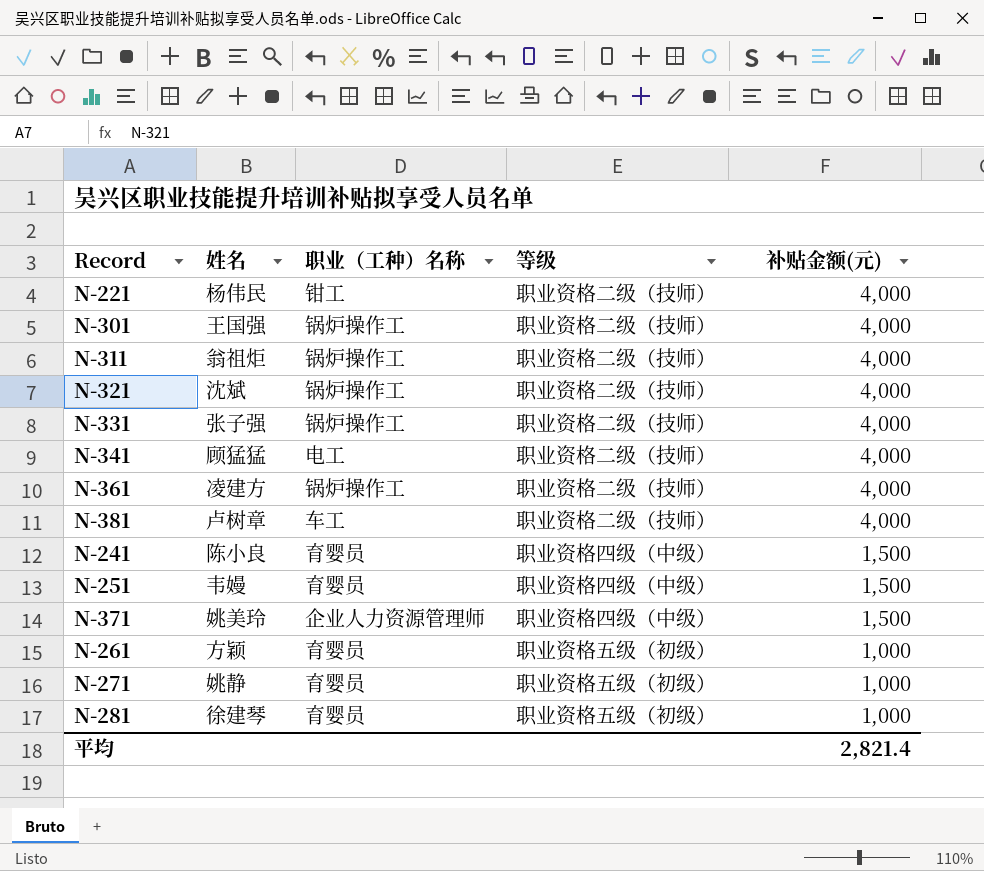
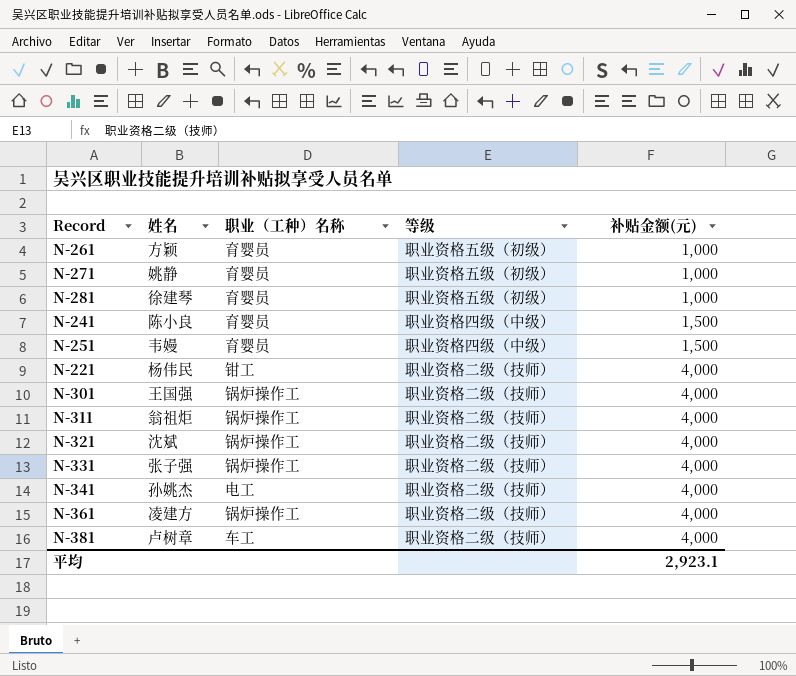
row order: 补贴金额(元) descending -> 补贴金额(元) ascending
row N-371: 姚美玲 | 企业人力资源管理师 | 职业资格四级（中级） | 1,500 -> none
N-341 | 姓名: 顾猛猛 -> 孙姚杰
平均 | 补贴金额(元): 2,821.4 -> 2,923.1

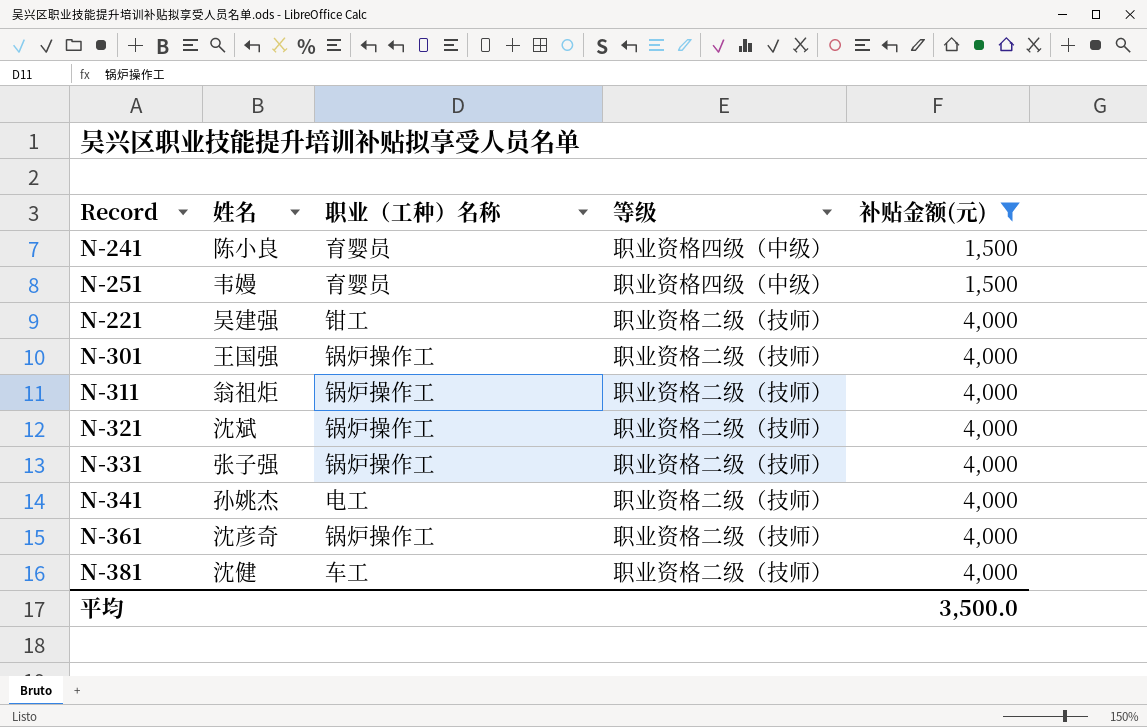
filter: none -> 补贴金额(元) != 1,000
N-221 | 姓名: 杨伟民 -> 吴建强
N-361 | 姓名: 凌建方 -> 沈彦奇
N-381 | 姓名: 卢树章 -> 沈健
平均 | 补贴金额(元): 2,923.1 -> 3,500.0

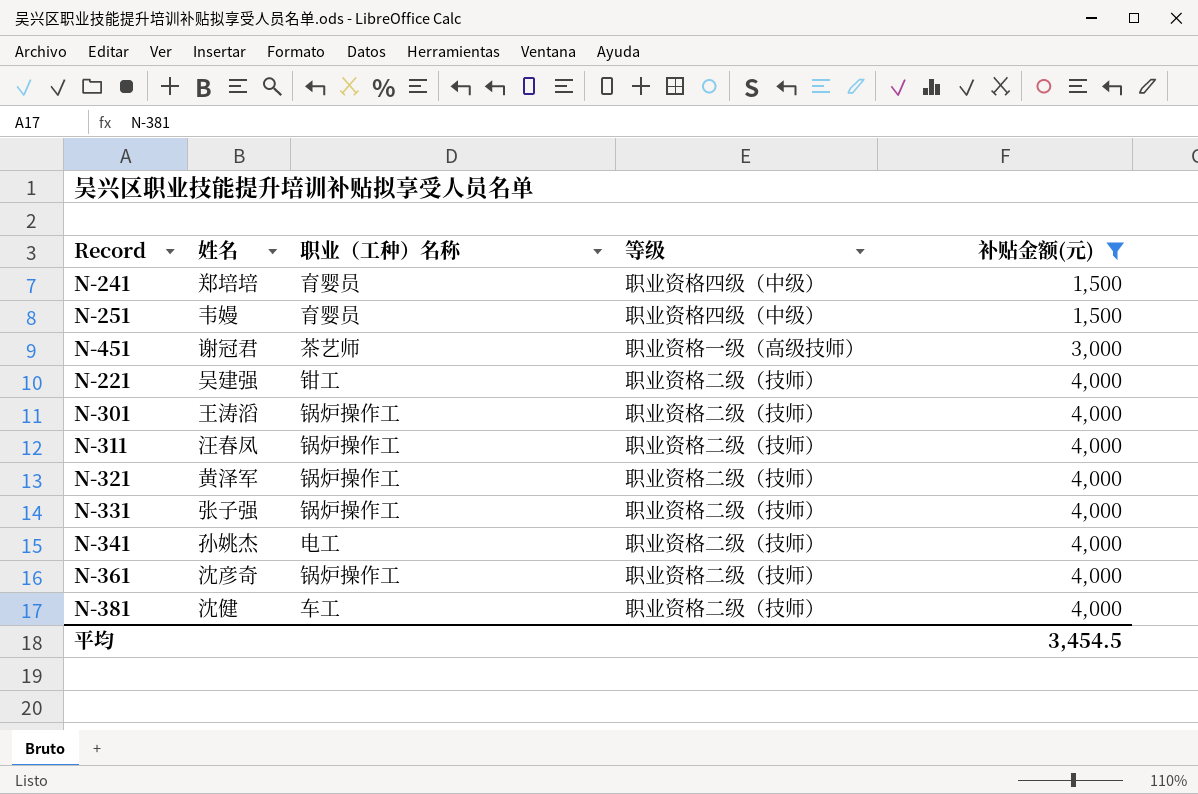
N-241 | 姓名: 陈小良 -> 郑培培
row N-451: none -> 谢冠君 | 茶艺师 | 职业资格一级（高级技师） | 3,000
N-301 | 姓名: 王国强 -> 王涛滔
N-311 | 姓名: 翁祖炬 -> 汪春凤
N-321 | 姓名: 沈斌 -> 黄泽军
平均 | 补贴金额(元): 3,500.0 -> 3,454.5

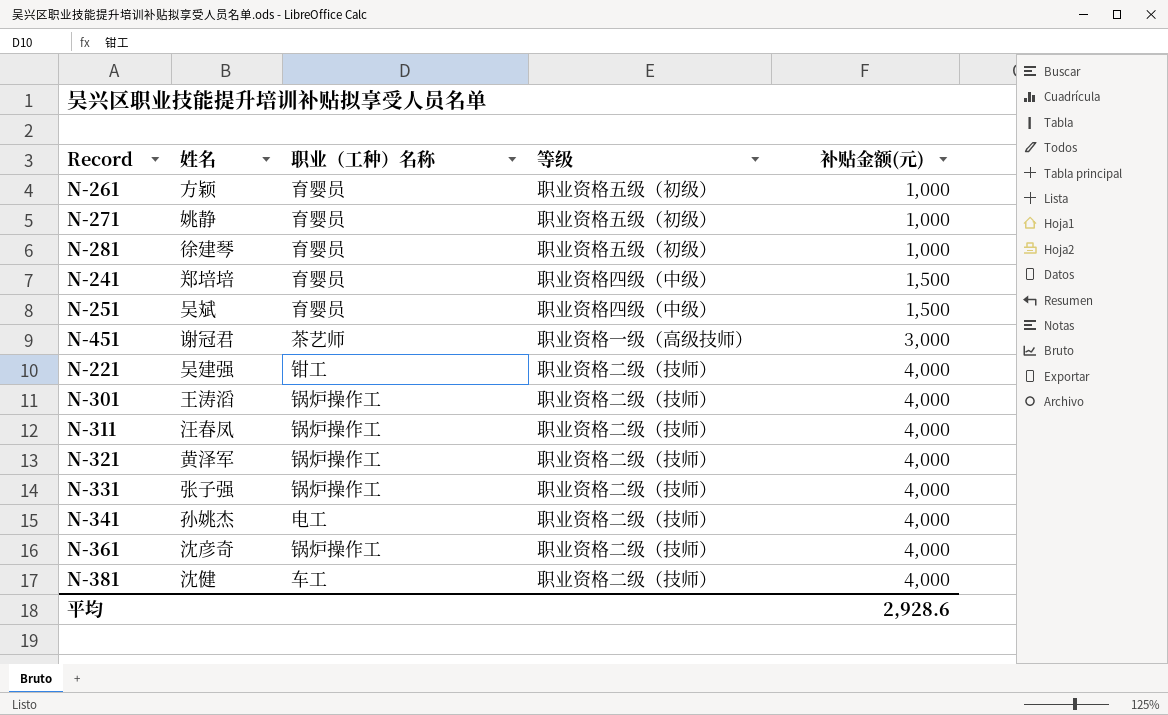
filter: 补贴金额(元) != 1,000 -> none
N-251 | 姓名: 韦嫚 -> 吴斌
平均 | 补贴金额(元): 3,454.5 -> 2,928.6

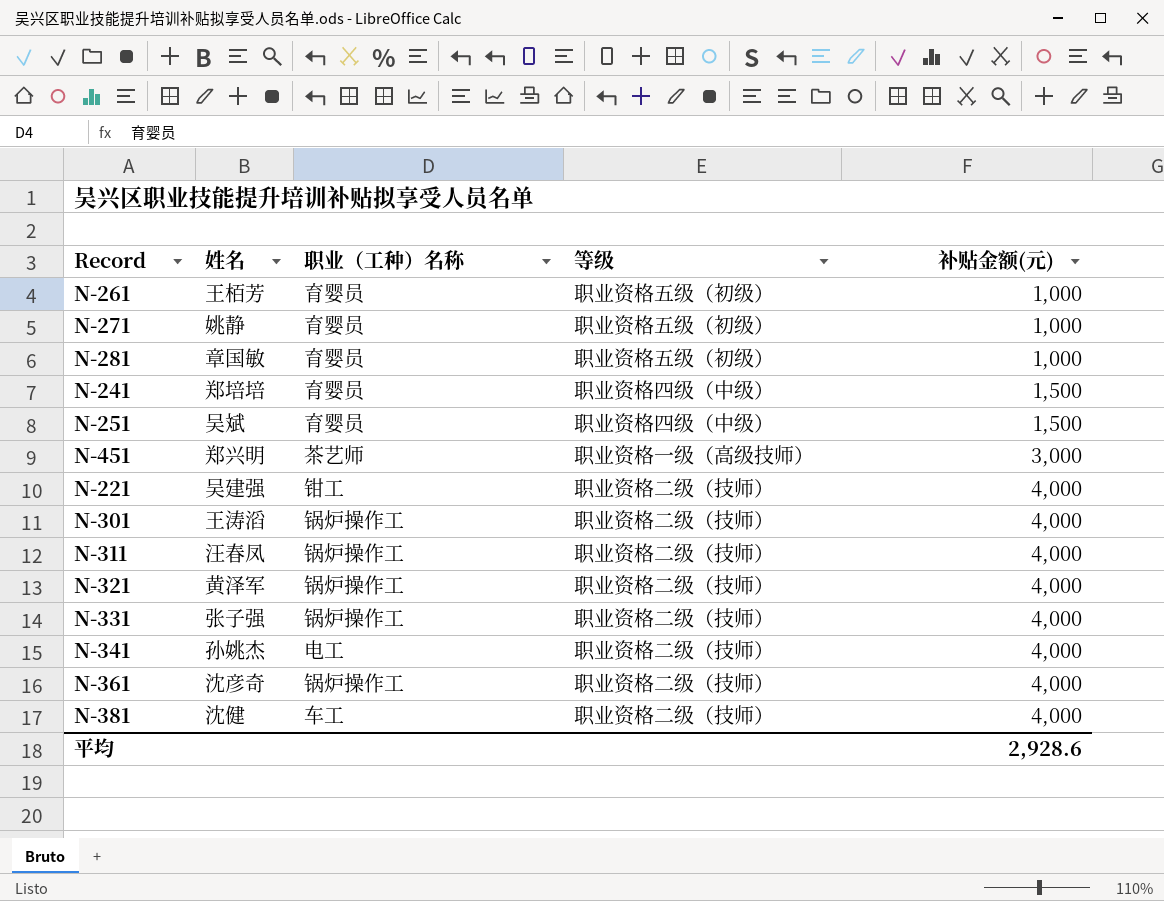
N-261 | 姓名: 方颖 -> 王栢芳
N-281 | 姓名: 徐建琴 -> 章国敏
N-451 | 姓名: 谢冠君 -> 郑兴明

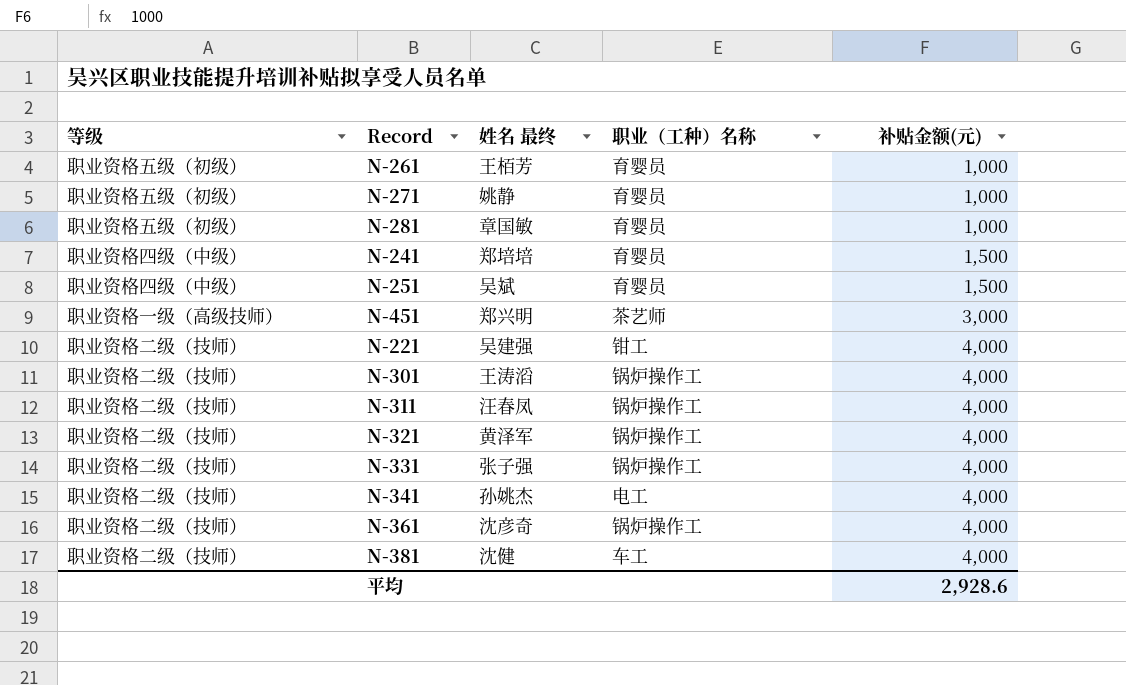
column 等级 | position: 4 -> 1
column name: 姓名 -> 姓名 最终

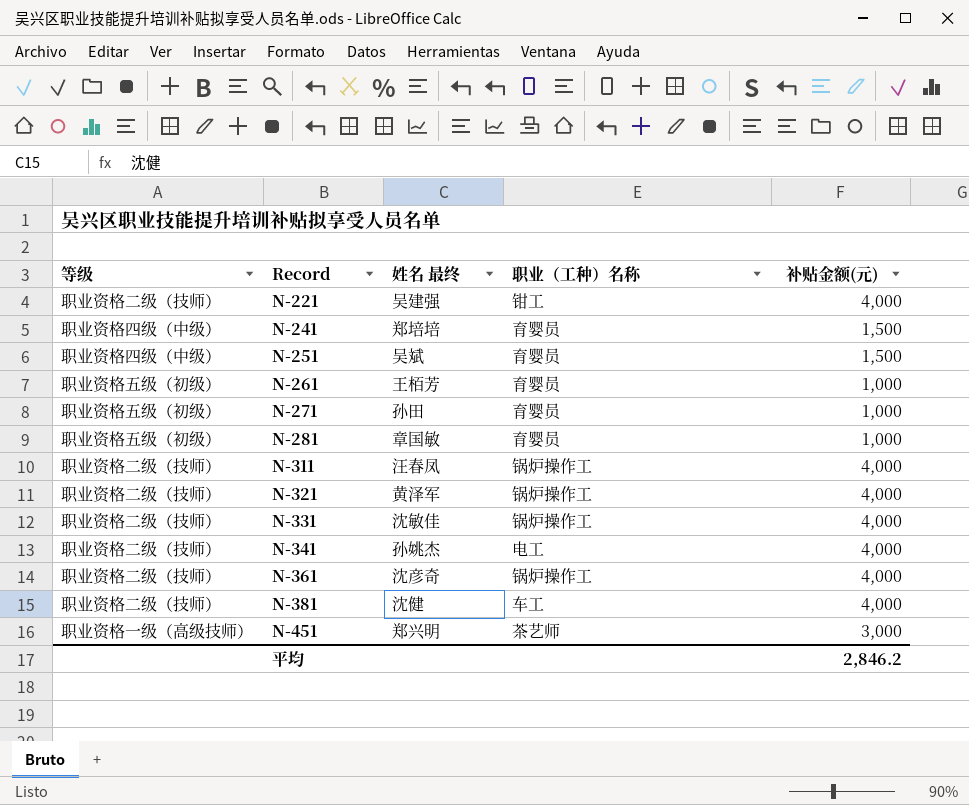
row order: 补贴金额(元) ascending -> Record ascending
row N-301: 职业资格二级（技师） | 王涛滔 | 锅炉操作工 | 4,000 -> none
N-271 | 姓名 最终: 姚静 -> 孙田
N-331 | 姓名 最终: 张子强 -> 沈敏佳
平均 | 补贴金额(元): 2,928.6 -> 2,846.2

